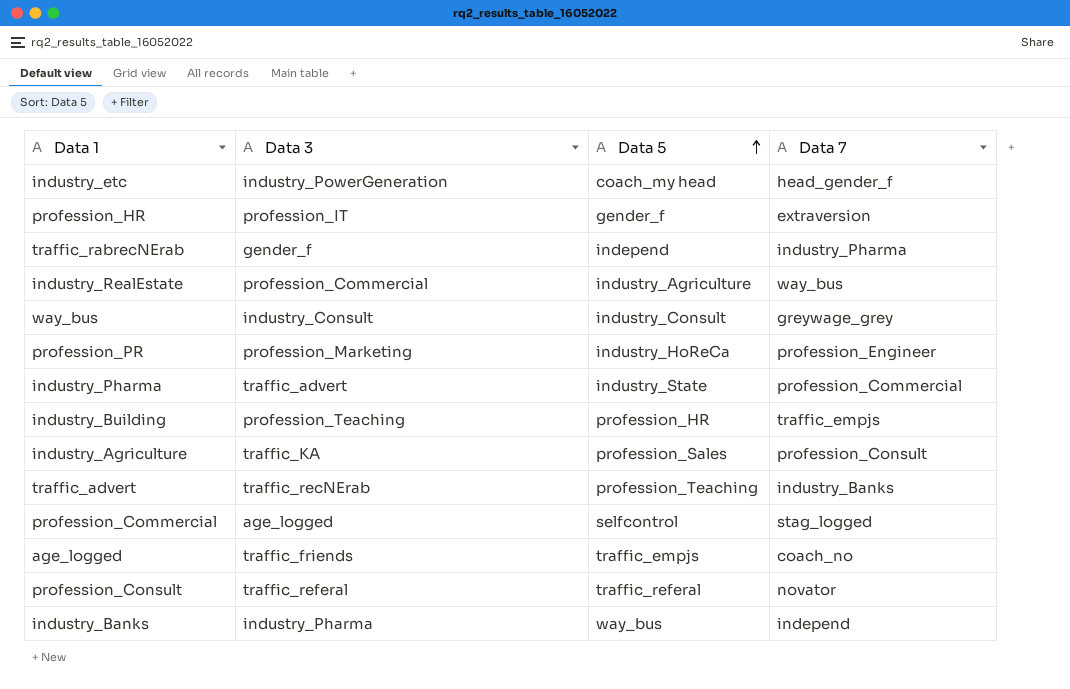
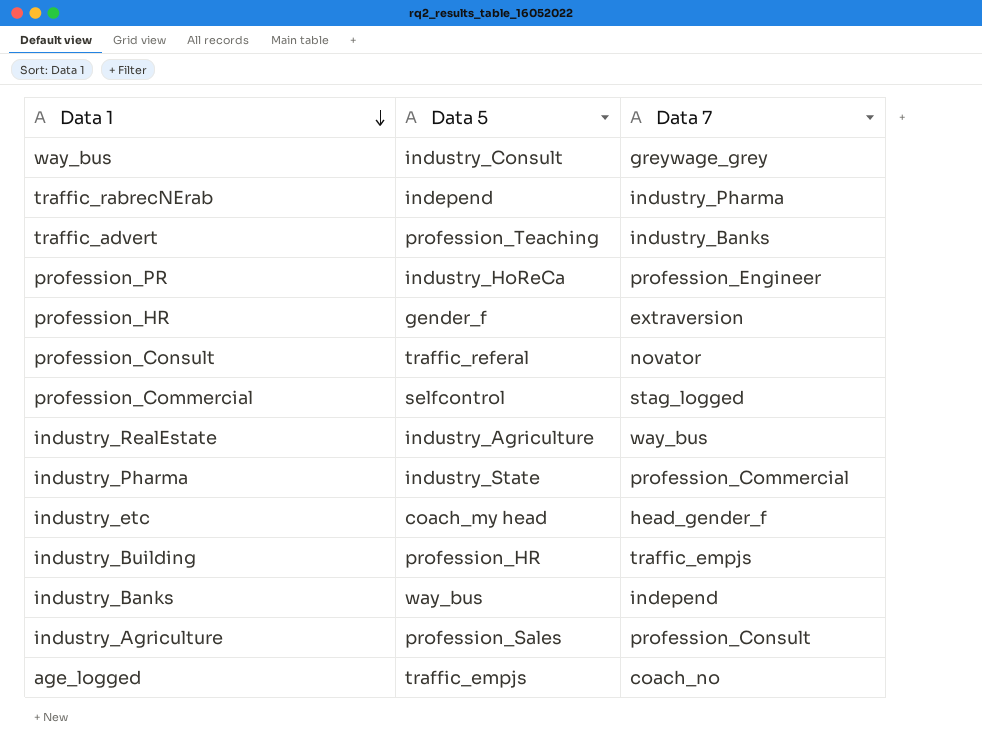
row order: Data 5 ascending -> Data 1 descending
column Data 3 | position: 2 -> none

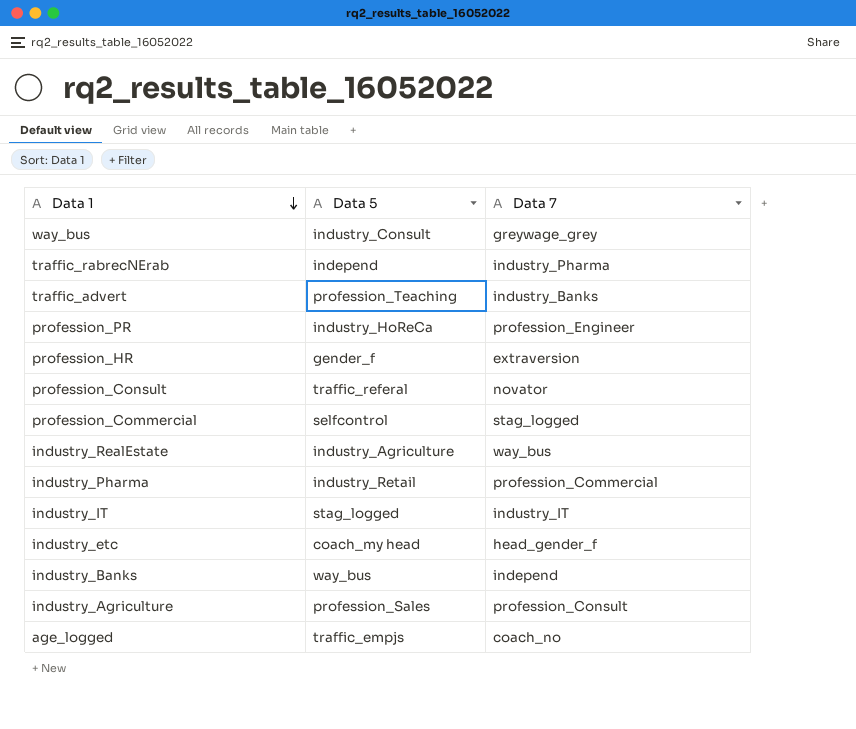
row industry_Building: profession_HR | traffic_empjs -> none
industry_Pharma | Data 5: industry_State -> industry_Retail
row industry_IT: none -> stag_logged | industry_IT

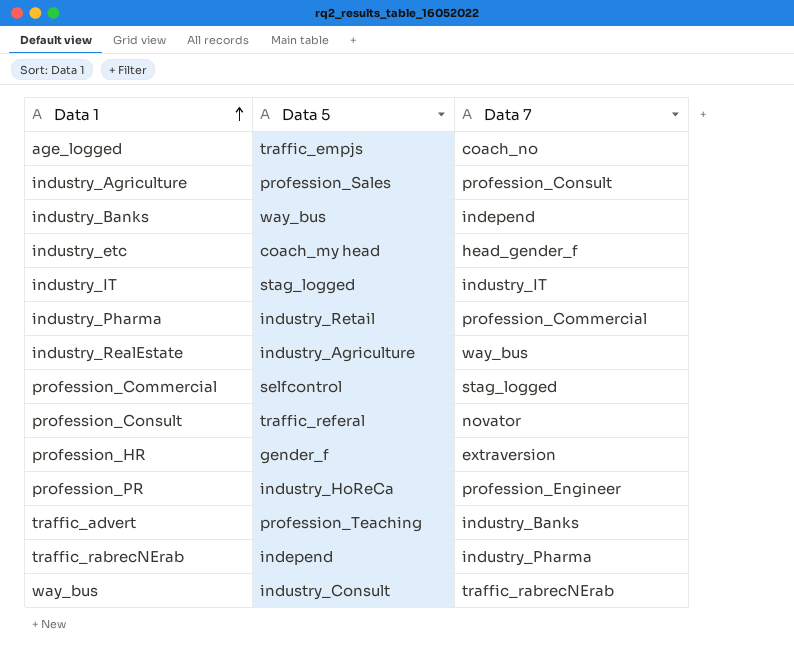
row order: Data 1 descending -> Data 1 ascending
way_bus | Data 7: greywage_grey -> traffic_rabrecNErab

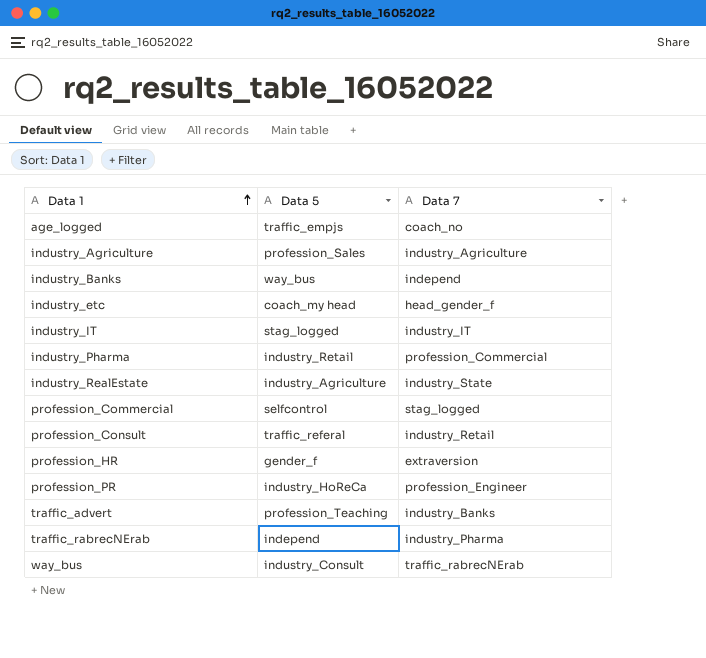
industry_Agriculture | Data 7: profession_Consult -> industry_Agriculture
industry_RealEstate | Data 7: way_bus -> industry_State
profession_Consult | Data 7: novator -> industry_Retail

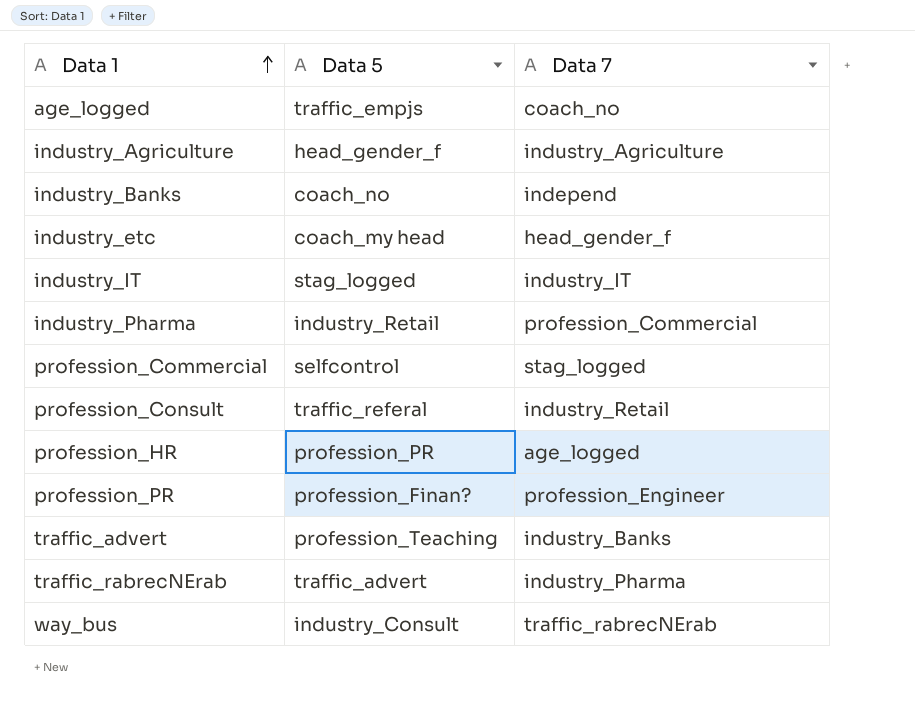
row industry_RealEstate: industry_Agriculture | industry_State -> none
industry_Agriculture | Data 5: profession_Sales -> head_gender_f
industry_Banks | Data 5: way_bus -> coach_no
profession_HR | Data 5: gender_f -> profession_PR
profession_HR | Data 7: extraversion -> age_logged
profession_PR | Data 5: industry_HoReCa -> profession_Finan?
traffic_rabrecNErab | Data 5: independ -> traffic_advert

